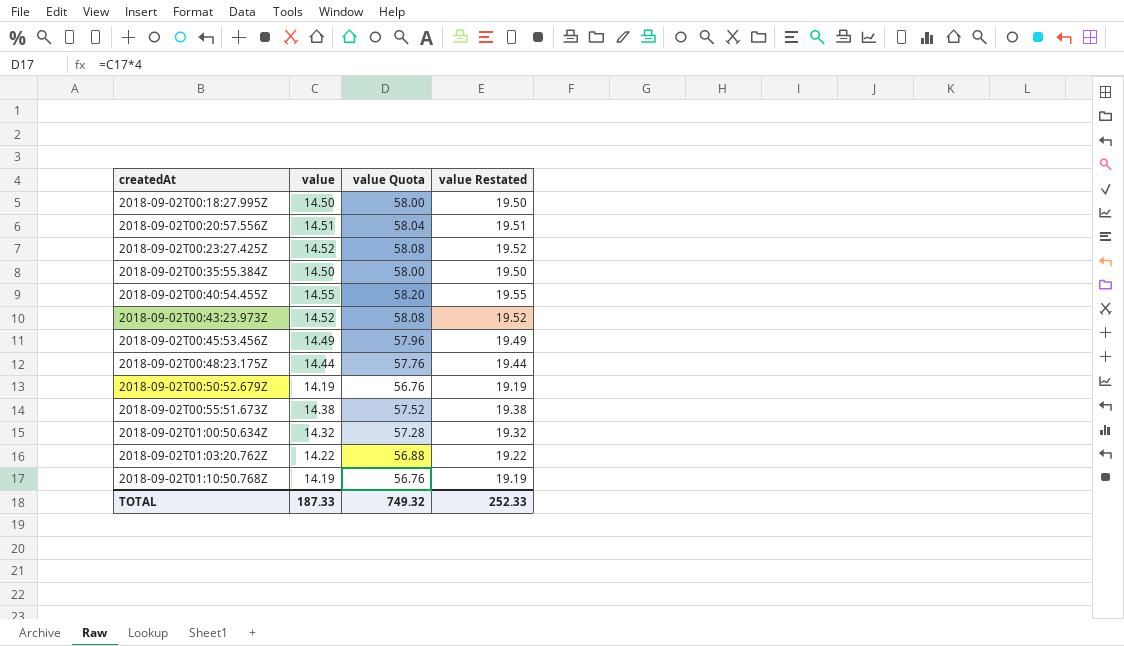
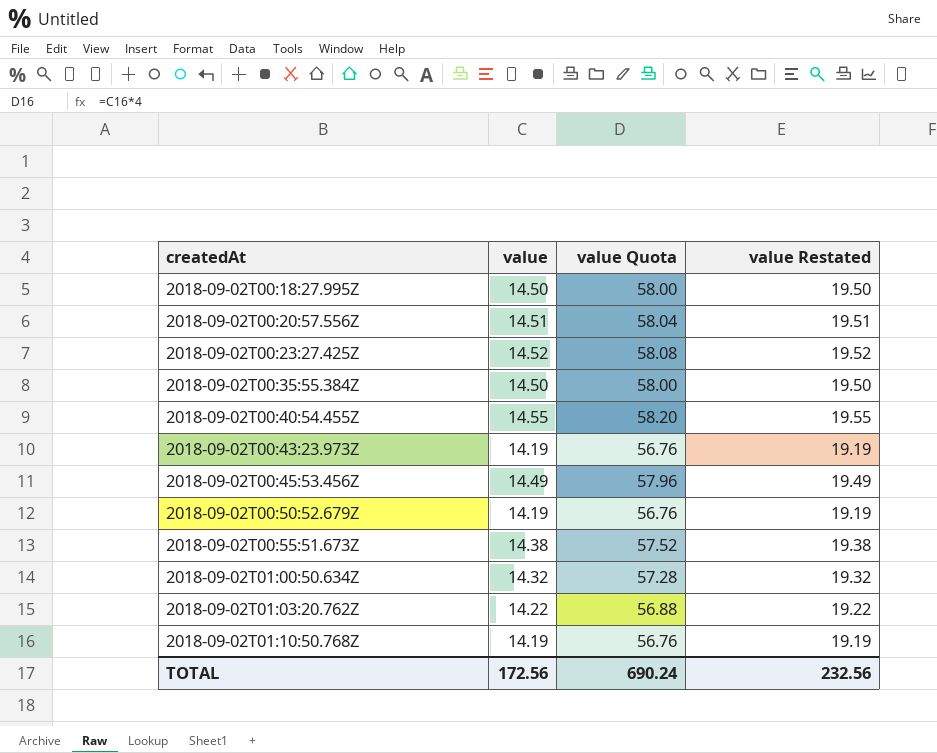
row 2018-09-02T00:48:23.175Z: 14.44 | 57.76 | 19.44 -> none
2018-09-02T00:43:23.973Z | value: 14.52 -> 14.19
2018-09-02T00:43:23.973Z | value Quota: 58.08 -> 56.76
2018-09-02T00:43:23.973Z | value Restated: 19.52 -> 19.19
TOTAL | value: 187.33 -> 172.56
TOTAL | value Quota: 749.32 -> 690.24
TOTAL | value Restated: 252.33 -> 232.56

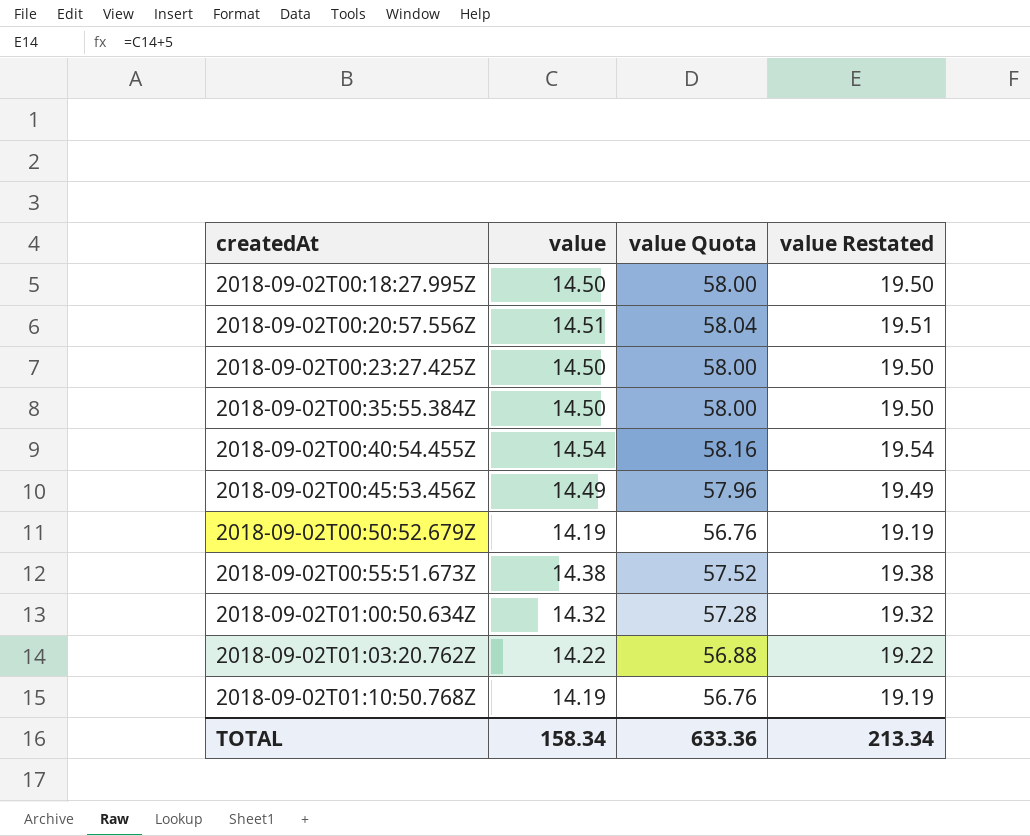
row 2018-09-02T00:43:23.973Z: 14.19 | 56.76 | 19.19 -> none
2018-09-02T00:23:27.425Z | value: 14.52 -> 14.50
2018-09-02T00:23:27.425Z | value Quota: 58.08 -> 58.00
2018-09-02T00:23:27.425Z | value Restated: 19.52 -> 19.50
2018-09-02T00:40:54.455Z | value: 14.55 -> 14.54
2018-09-02T00:40:54.455Z | value Quota: 58.20 -> 58.16
2018-09-02T00:40:54.455Z | value Restated: 19.55 -> 19.54
TOTAL | value: 172.56 -> 158.34
TOTAL | value Quota: 690.24 -> 633.36
TOTAL | value Restated: 232.56 -> 213.34

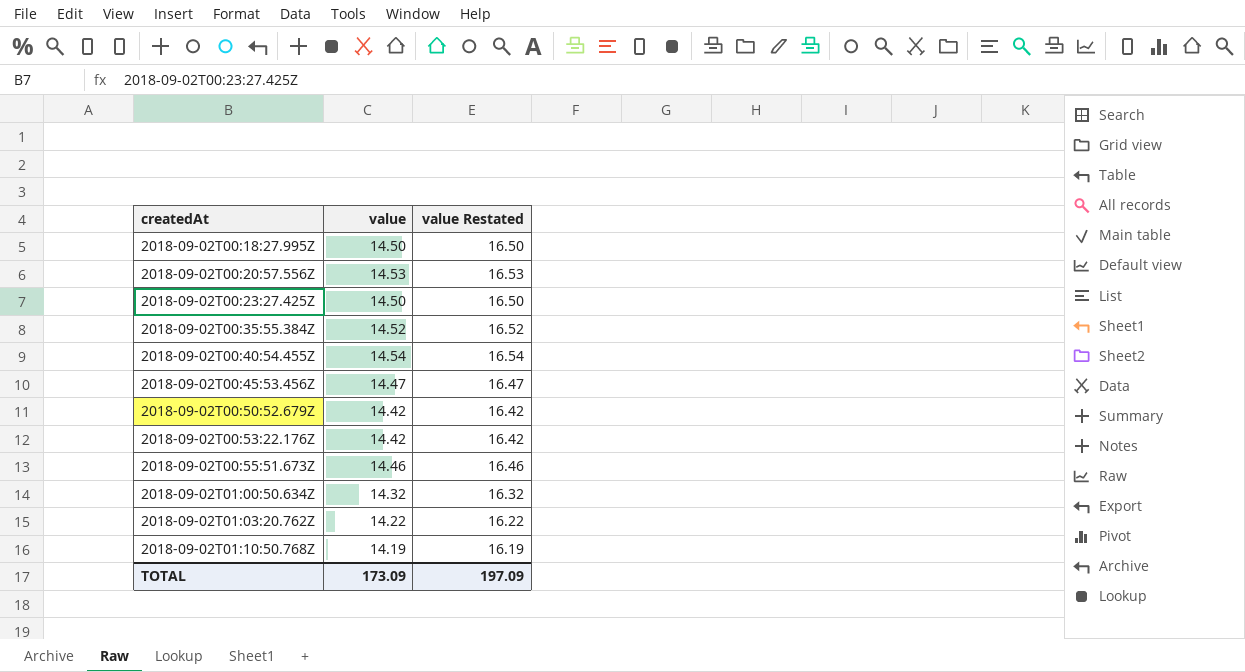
column value Quota | formula: [value] * 4 -> none
column value Restated | formula: [value] + 5 -> [value] + 2
2018-09-02T00:20:57.556Z | value: 14.51 -> 14.53
2018-09-02T00:35:55.384Z | value: 14.50 -> 14.52
2018-09-02T00:45:53.456Z | value: 14.49 -> 14.47
2018-09-02T00:50:52.679Z | value: 14.19 -> 14.42
row 2018-09-02T00:53:22.176Z: none -> 14.42 | 16.42
2018-09-02T00:55:51.673Z | value: 14.38 -> 14.46
TOTAL | value: 158.34 -> 173.09
TOTAL | value Restated: 213.34 -> 197.09

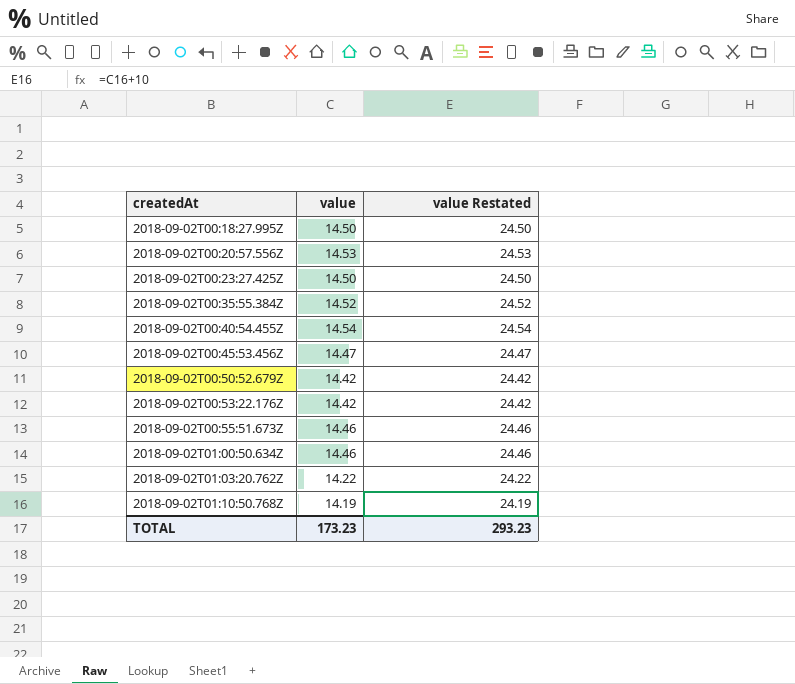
column value Restated | formula: [value] + 2 -> [value] + 10
2018-09-02T01:00:50.634Z | value: 14.32 -> 14.46
TOTAL | value: 173.09 -> 173.23
TOTAL | value Restated: 197.09 -> 293.23

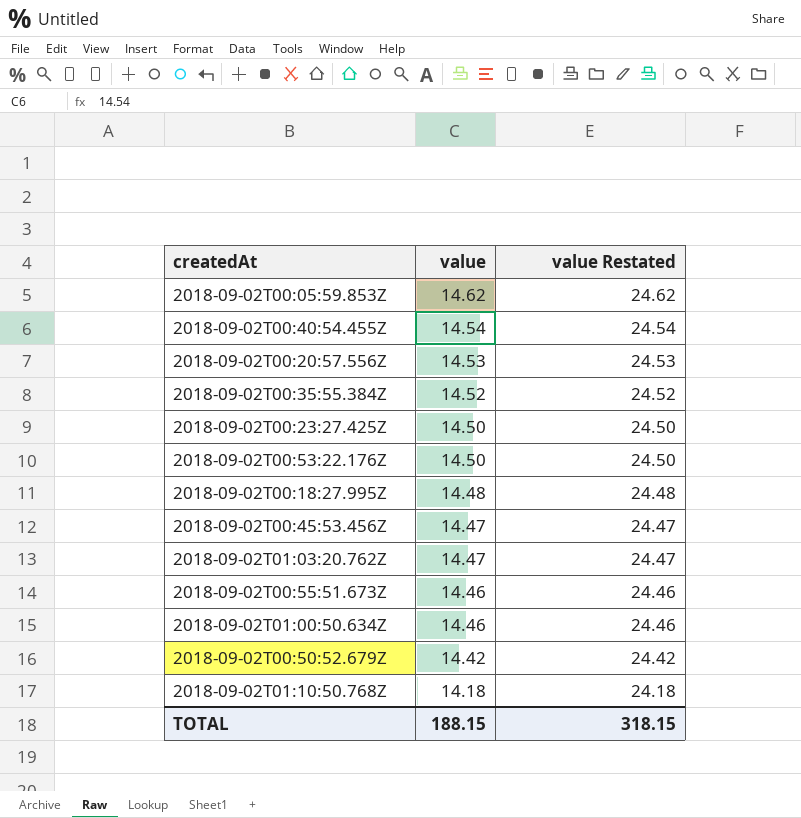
row order: createdAt ascending -> value descending
row 2018-09-02T00:05:59.853Z: none -> 14.62 | 24.62
2018-09-02T00:53:22.176Z | value: 14.42 -> 14.50
2018-09-02T00:53:22.176Z | value Restated: 24.42 -> 24.50
2018-09-02T00:18:27.995Z | value: 14.50 -> 14.48
2018-09-02T00:18:27.995Z | value Restated: 24.50 -> 24.48
2018-09-02T01:03:20.762Z | value: 14.22 -> 14.47
2018-09-02T01:03:20.762Z | value Restated: 24.22 -> 24.47
2018-09-02T01:10:50.768Z | value: 14.19 -> 14.18
2018-09-02T01:10:50.768Z | value Restated: 24.19 -> 24.18
TOTAL | value: 173.23 -> 188.15
TOTAL | value Restated: 293.23 -> 318.15

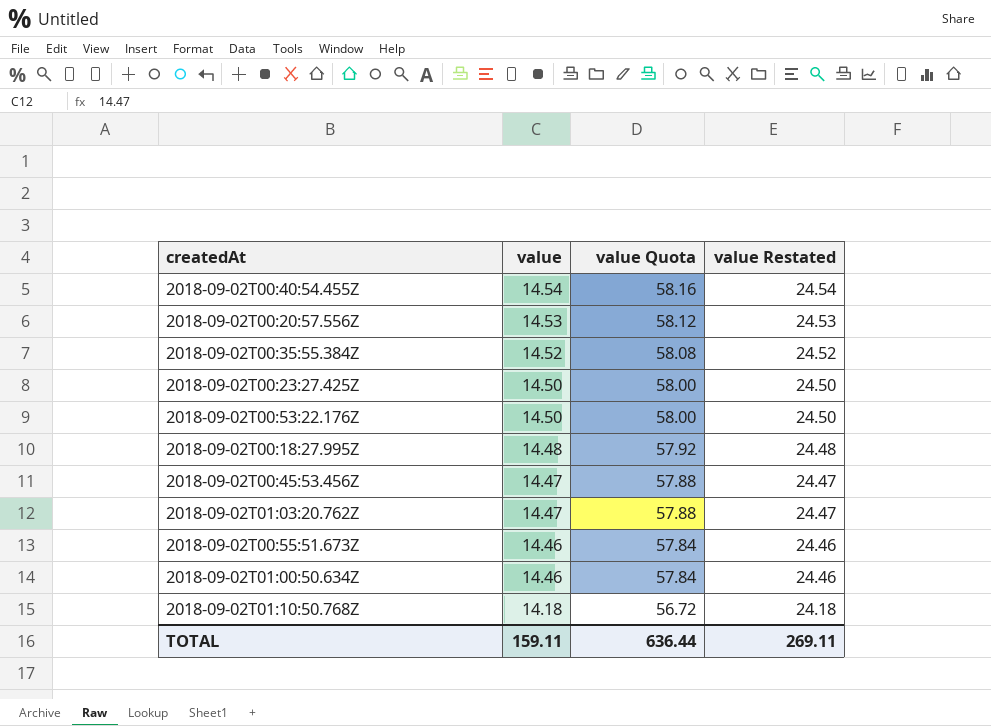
column value Quota | formula: none -> [value] * 4
row 2018-09-02T00:05:59.853Z: 14.62 | 24.62 -> none
row 2018-09-02T00:50:52.679Z: 14.42 | 24.42 -> none
TOTAL | value: 188.15 -> 159.11
TOTAL | value Restated: 318.15 -> 269.11

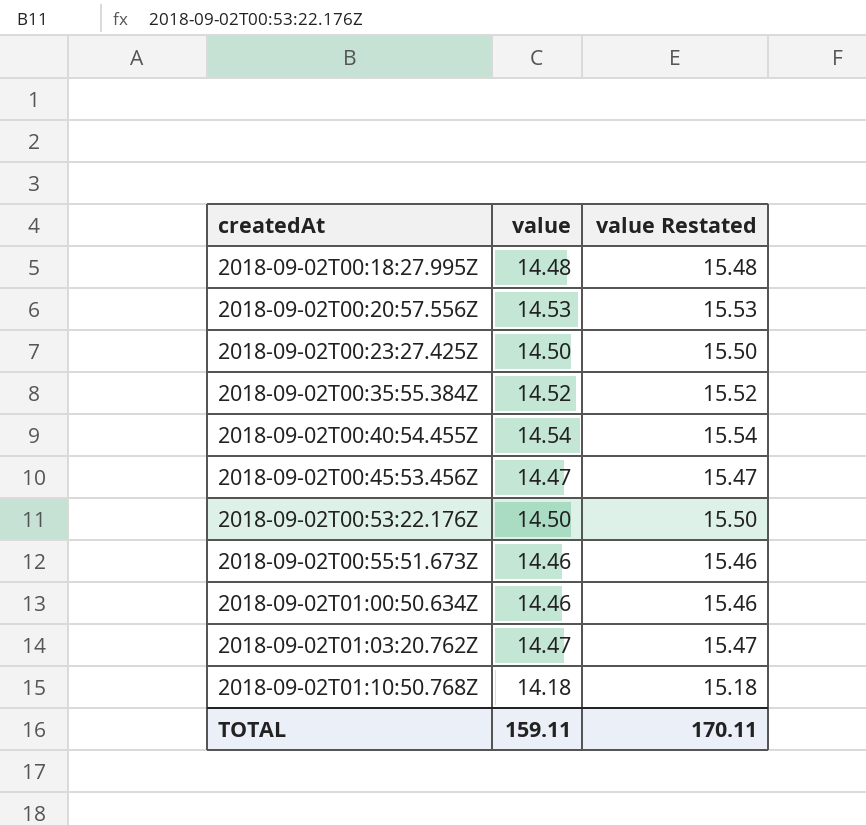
row order: value descending -> createdAt ascending
column value Quota | formula: [value] * 4 -> none
column value Restated | formula: [value] + 10 -> [value] + 1
TOTAL | value Restated: 269.11 -> 170.11

